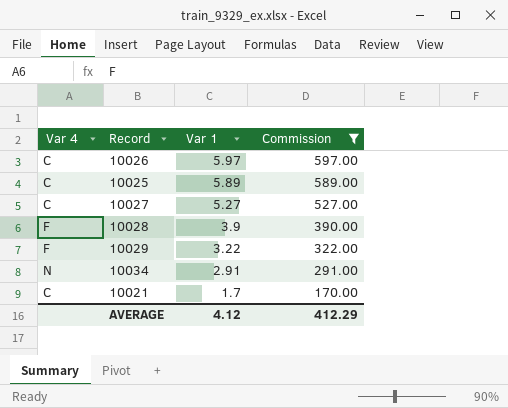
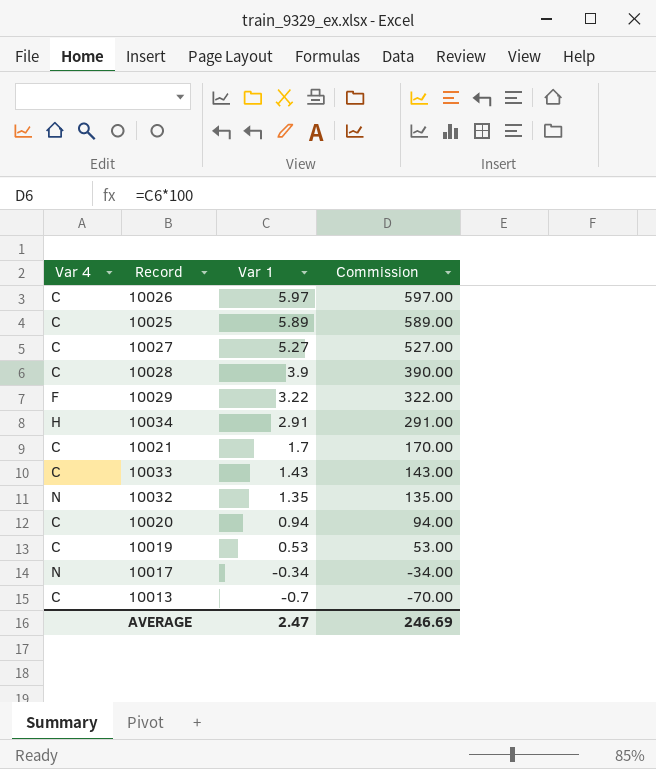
filter: Commission >= 170.00 -> none
10028 | Var 4: F -> C
10034 | Var 4: N -> H
AVERAGE | Var 1: 4.12 -> 2.47
AVERAGE | Commission: 412.29 -> 246.69

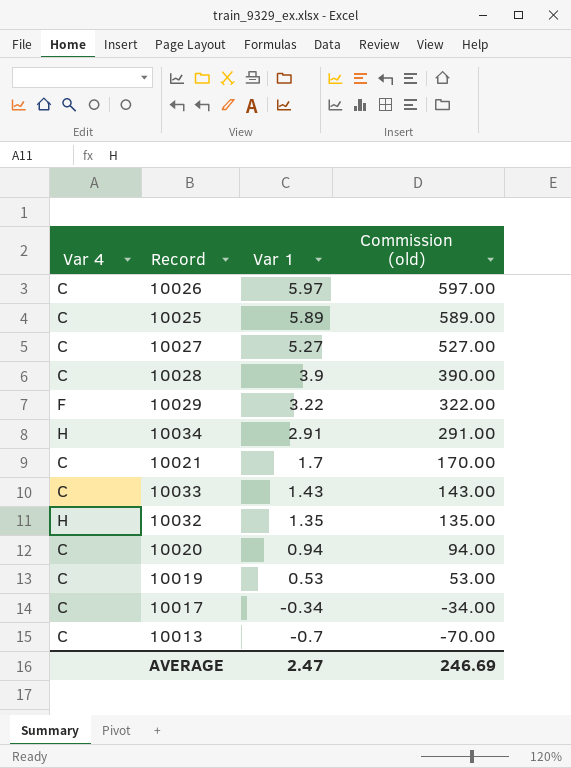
column name: Commission -> Commission (old)
10032 | Var 4: N -> H
10017 | Var 4: N -> C

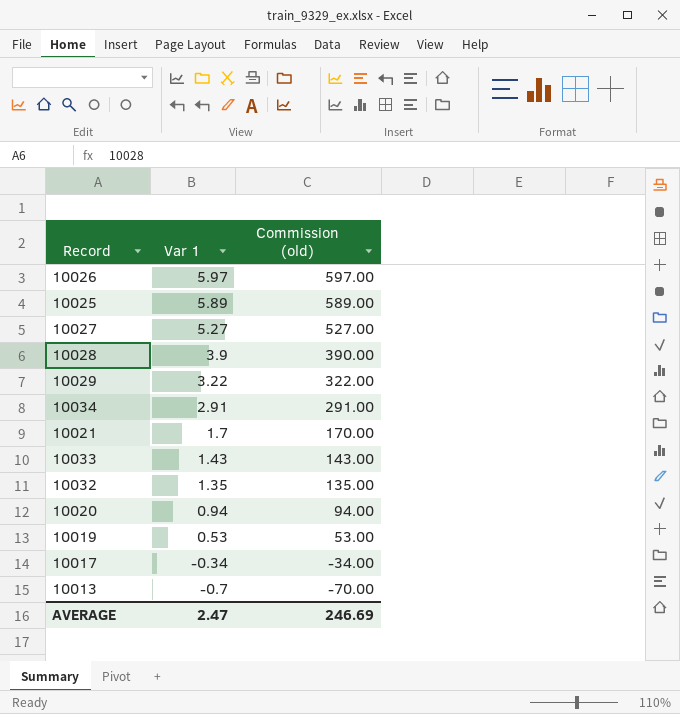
column Var 4 | position: 1 -> none

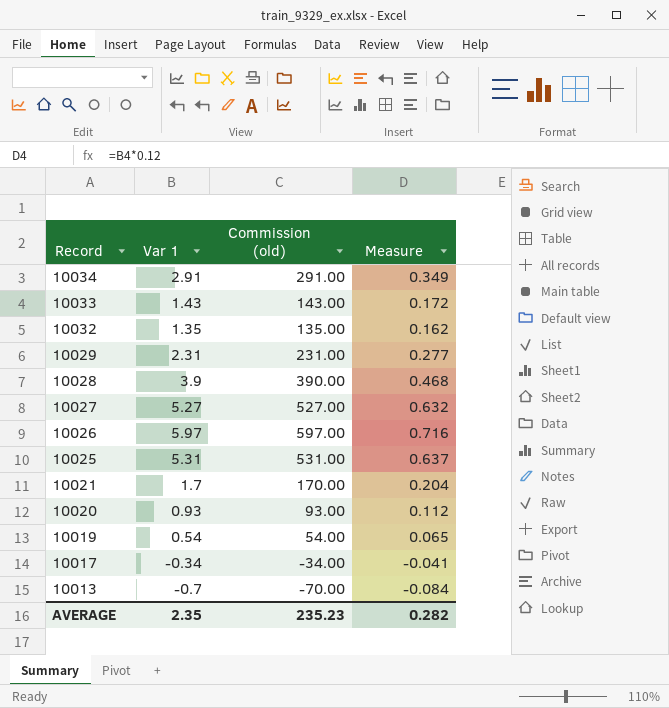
row order: Var 1 descending -> Record descending
column Measure | formula: none -> [Var 1] * 0.12
10029 | Var 1: 3.22 -> 2.31
10029 | Commission (old): 322.00 -> 231.00
10025 | Var 1: 5.89 -> 5.31
10025 | Commission (old): 589.00 -> 531.00
10020 | Var 1: 0.94 -> 0.93
10020 | Commission (old): 94.00 -> 93.00
10019 | Var 1: 0.53 -> 0.54
10019 | Commission (old): 53.00 -> 54.00
AVERAGE | Var 1: 2.47 -> 2.35
AVERAGE | Commission (old): 246.69 -> 235.23

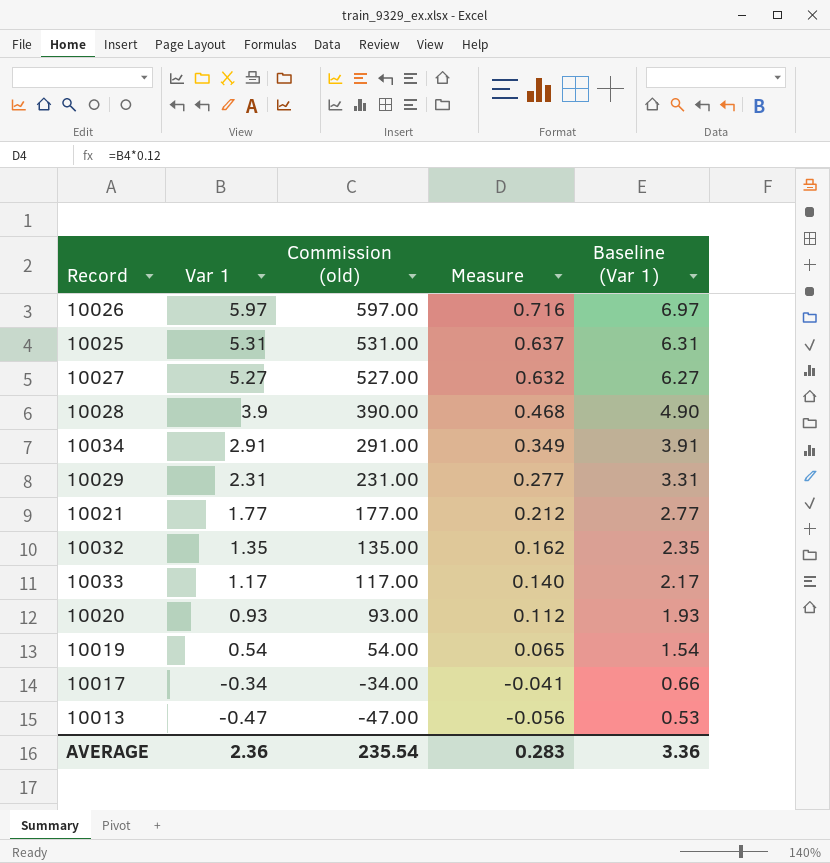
row order: Record descending -> Var 1 descending
column Baseline (Var 1) | formula: none -> [Var 1] + 1
10021 | Var 1: 1.7 -> 1.77
10021 | Commission (old): 170.00 -> 177.00
10021 | Measure: 0.204 -> 0.212
10033 | Var 1: 1.43 -> 1.17
10033 | Commission (old): 143.00 -> 117.00
10033 | Measure: 0.172 -> 0.140
10013 | Var 1: -0.7 -> -0.47
10013 | Commission (old): -70.00 -> -47.00
10013 | Measure: -0.084 -> -0.056
AVERAGE | Var 1: 2.35 -> 2.36
AVERAGE | Commission (old): 235.23 -> 235.54
AVERAGE | Measure: 0.282 -> 0.283

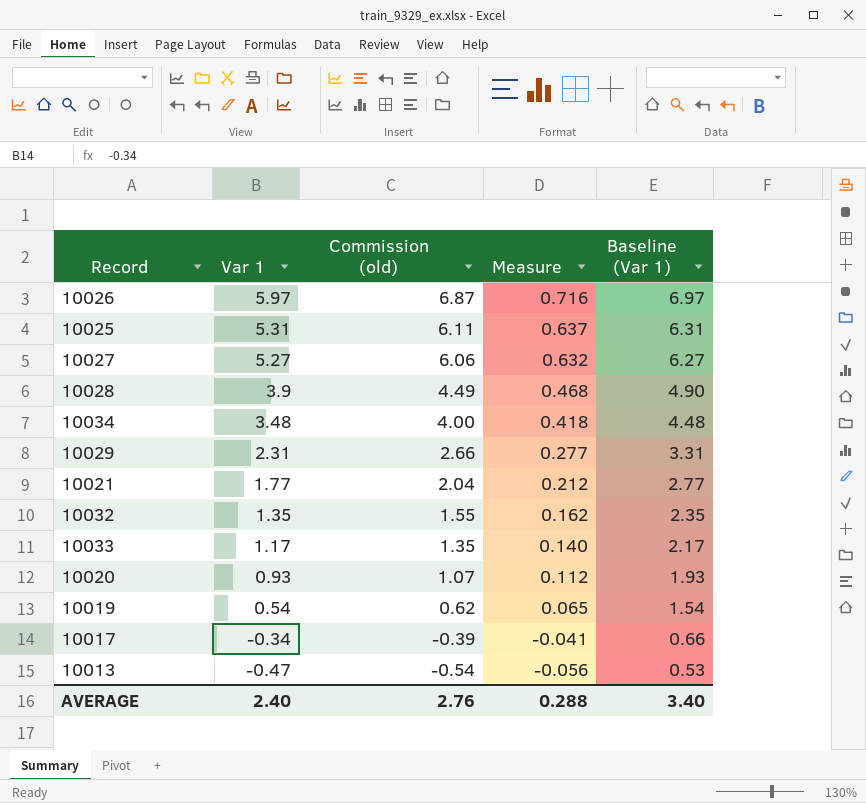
column Commission (old) | formula: [Var 1] * 100 -> [Var 1] * 1.15
10034 | Var 1: 2.91 -> 3.48
10034 | Measure: 0.349 -> 0.418
10034 | Baseline (Var 1): 3.91 -> 4.48
AVERAGE | Var 1: 2.36 -> 2.40
AVERAGE | Commission (old): 235.54 -> 2.76
AVERAGE | Measure: 0.283 -> 0.288
AVERAGE | Baseline (Var 1): 3.36 -> 3.40

